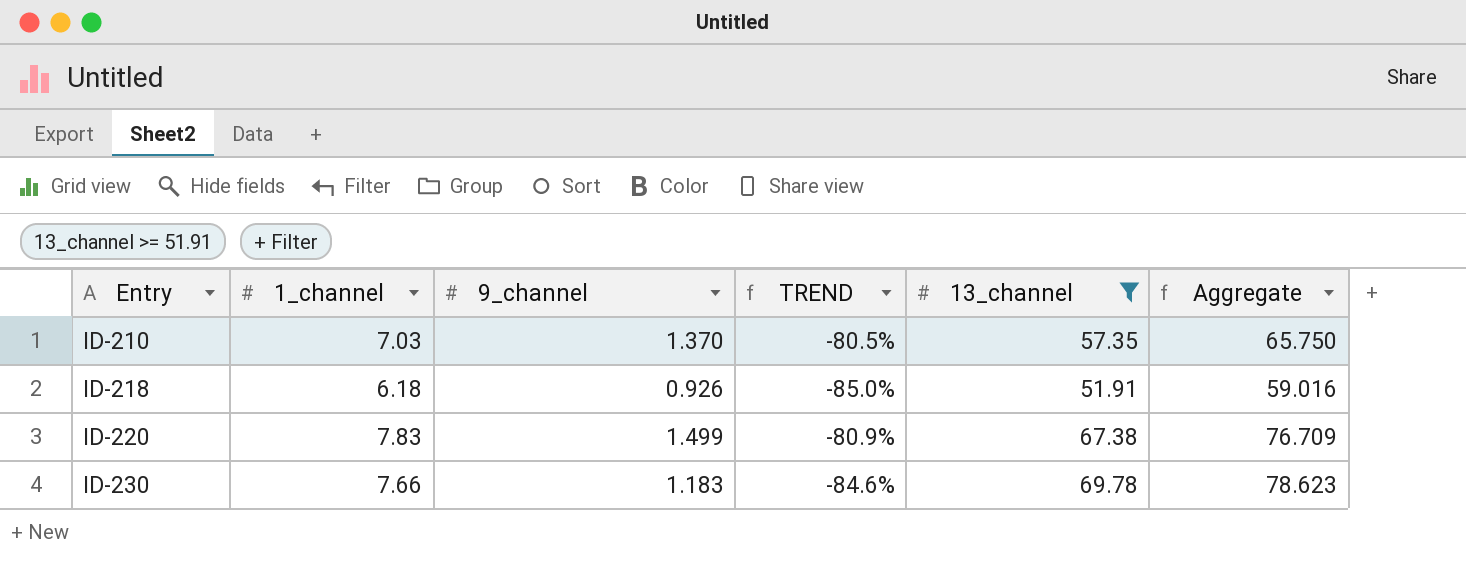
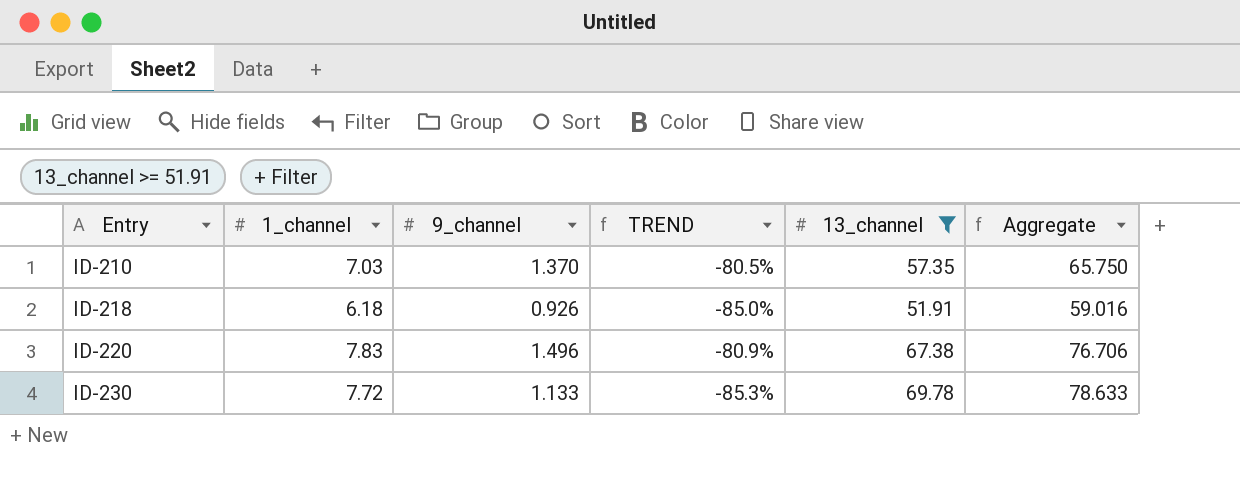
ID-220 | 9_channel: 1.499 -> 1.496
ID-220 | Aggregate: 76.709 -> 76.706
ID-230 | 1_channel: 7.66 -> 7.72
ID-230 | 9_channel: 1.183 -> 1.133
ID-230 | TREND: -84.6% -> -85.3%
ID-230 | Aggregate: 78.623 -> 78.633

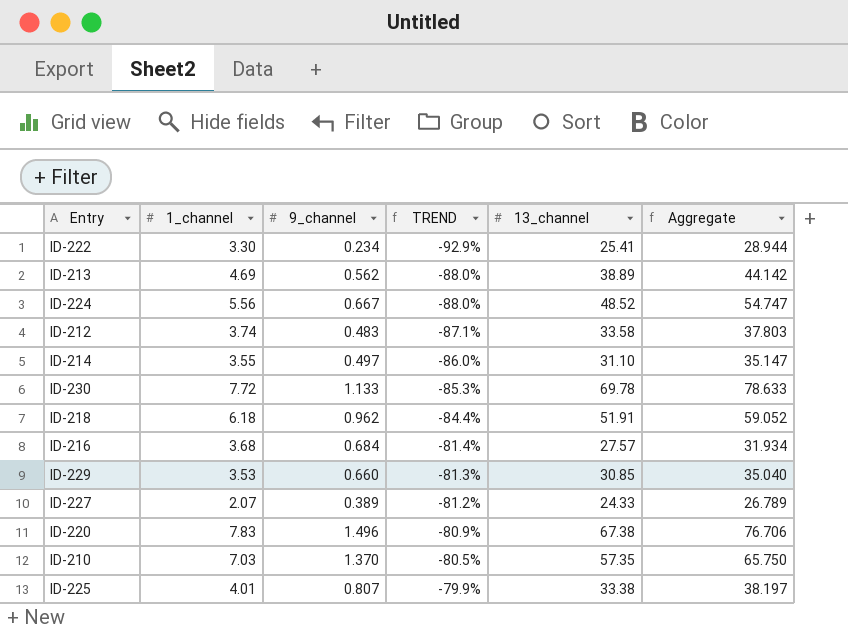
filter: 13_channel >= 51.91 -> none
row order: Entry ascending -> TREND ascending
ID-218 | 9_channel: 0.926 -> 0.962
ID-218 | TREND: -85.0% -> -84.4%
ID-218 | Aggregate: 59.016 -> 59.052

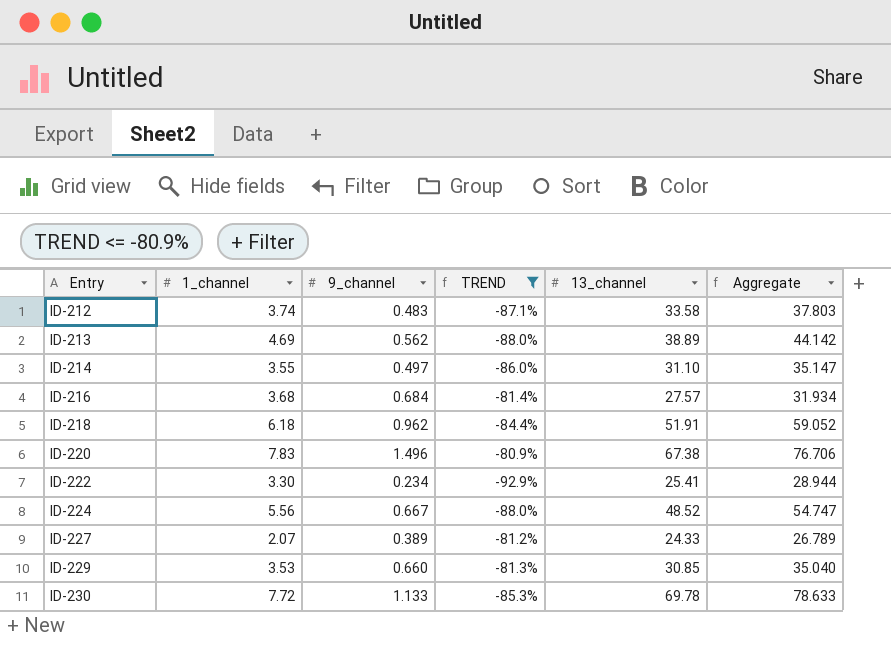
filter: none -> TREND <= -80.9%
row order: TREND ascending -> Entry ascending

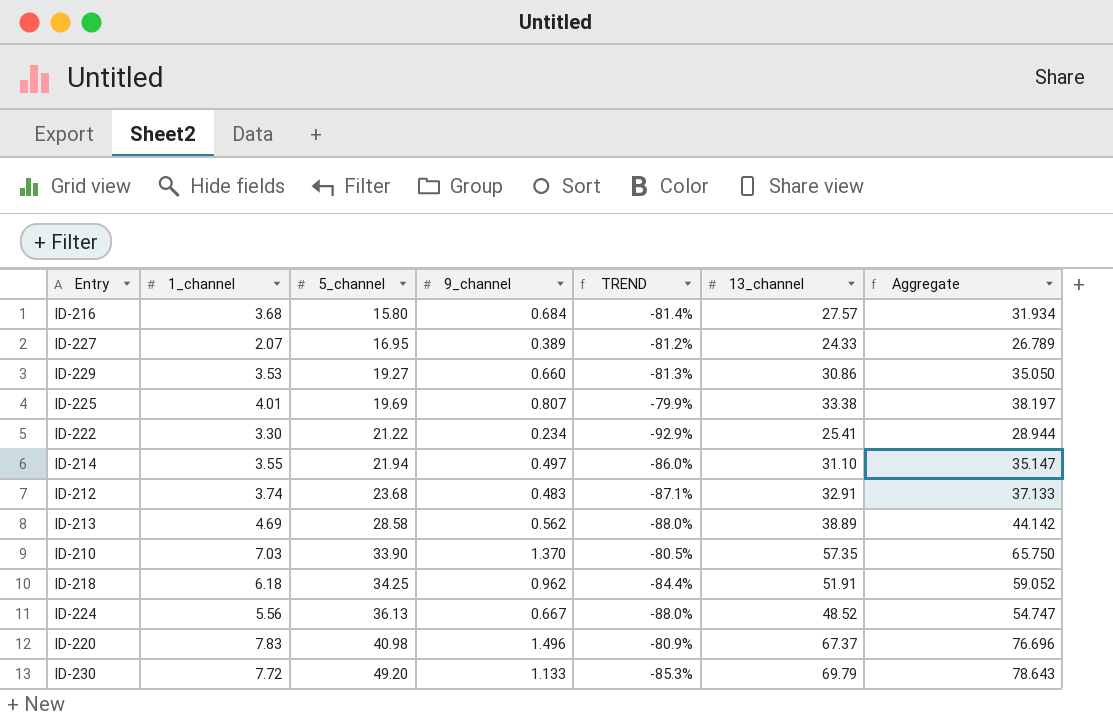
filter: TREND <= -80.9% -> none
row order: Entry ascending -> 5_channel ascending
column 5_channel | position: none -> 3
ID-229 | 13_channel: 30.85 -> 30.86
ID-229 | Aggregate: 35.040 -> 35.050
ID-212 | 13_channel: 33.58 -> 32.91
ID-212 | Aggregate: 37.803 -> 37.133
ID-220 | 13_channel: 67.38 -> 67.37
ID-220 | Aggregate: 76.706 -> 76.696
ID-230 | 13_channel: 69.78 -> 69.79
ID-230 | Aggregate: 78.633 -> 78.643

